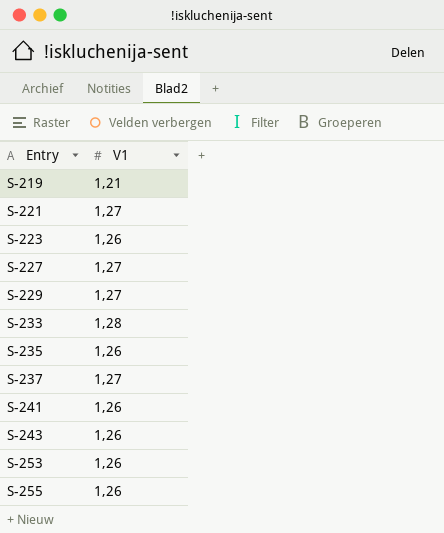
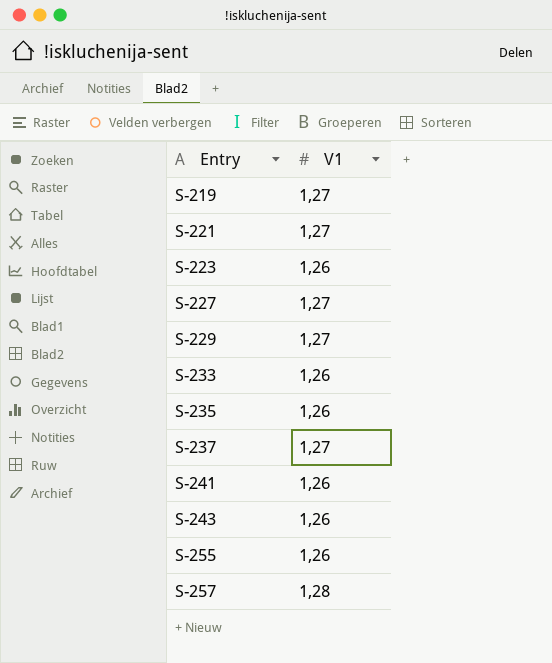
row S-253: 1,26 -> none
S-219 | V1: 1,21 -> 1,27
S-233 | V1: 1,28 -> 1,26
row S-257: none -> 1,28

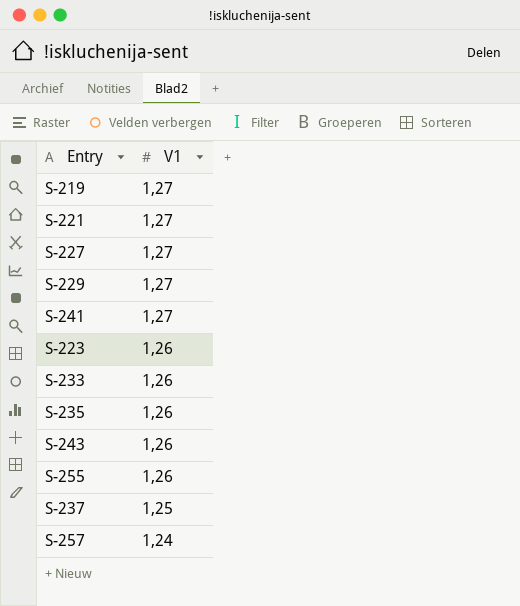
row order: Entry ascending -> V1 descending
S-241 | V1: 1,26 -> 1,27
S-237 | V1: 1,27 -> 1,25
S-257 | V1: 1,28 -> 1,24

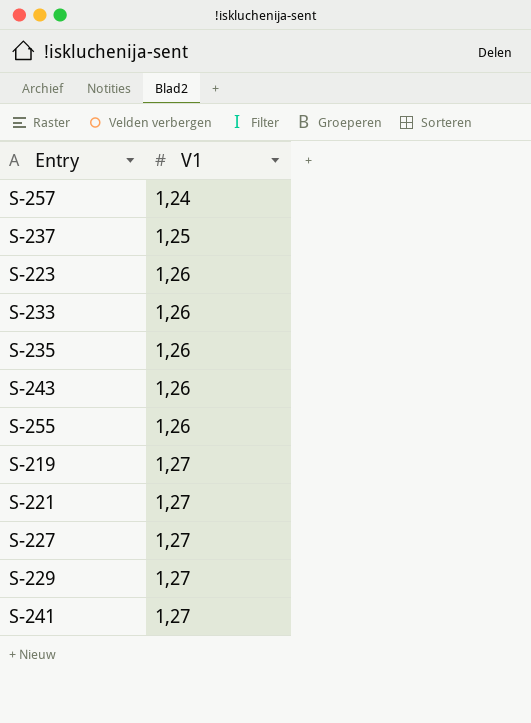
row order: V1 descending -> V1 ascending

